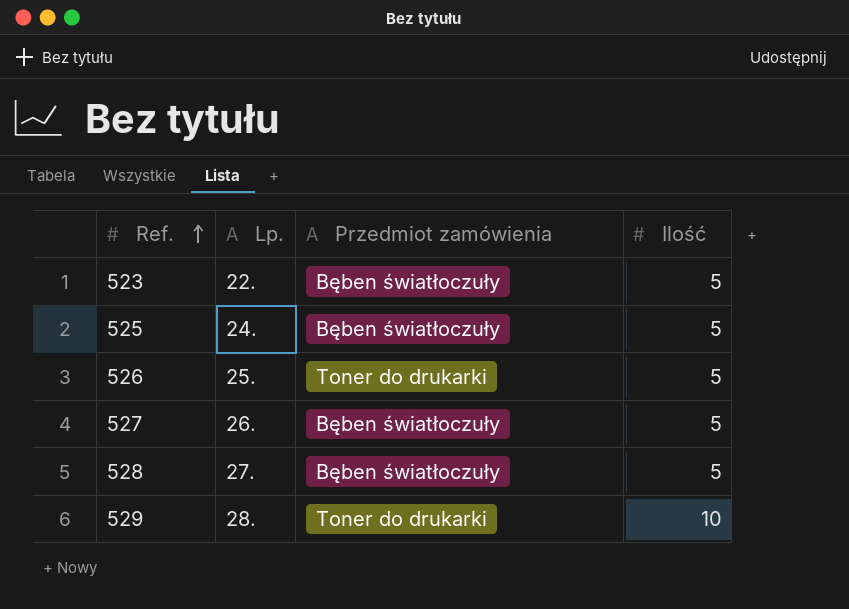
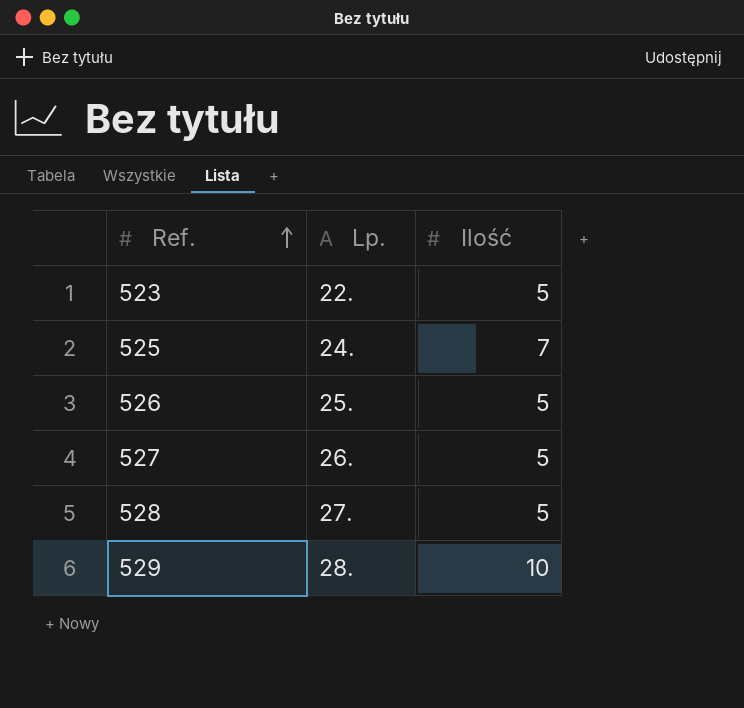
column Przedmiot zamówienia | position: 3 -> none
525 | Ilość: 5 -> 7

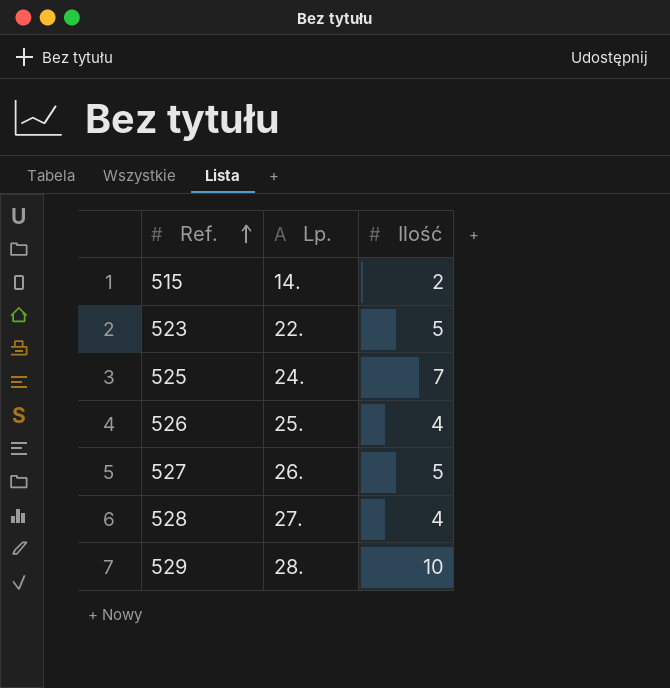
row 515: none -> 14. | 2
526 | Ilość: 5 -> 4
528 | Ilość: 5 -> 4

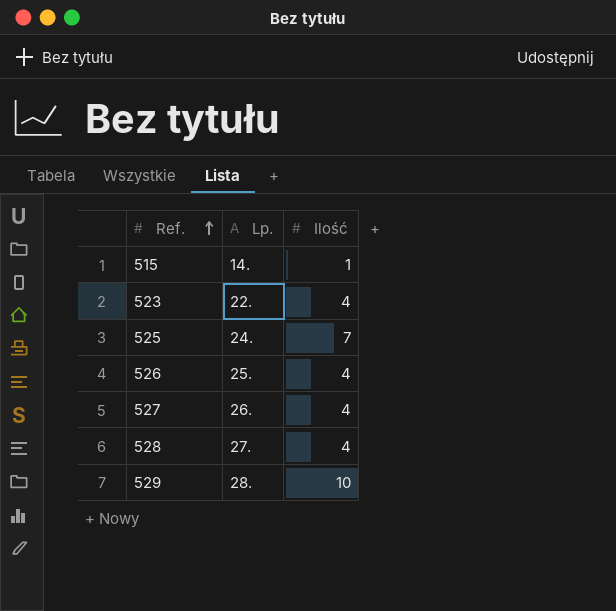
515 | Ilość: 2 -> 1
523 | Ilość: 5 -> 4
527 | Ilość: 5 -> 4

